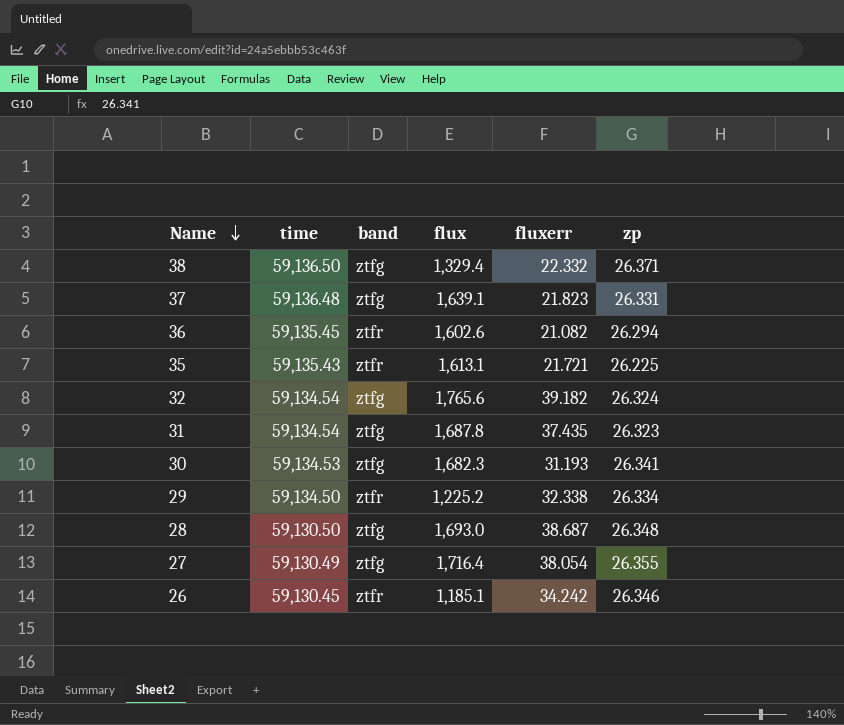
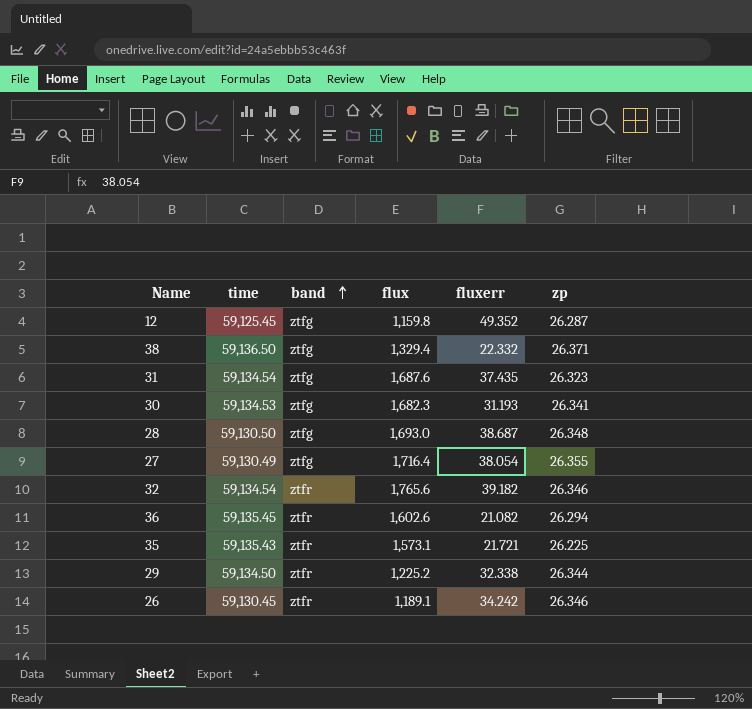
row order: Name descending -> band ascending
row 37: 59,136.48 | ztfg | 1,639.1 | 21.823 | 26.331 -> none
row 12: none -> 59,125.45 | ztfg | 1,159.8 | 49.352 | 26.287
31 | flux: 1,687.8 -> 1,687.6
32 | band: ztfg -> ztfr
32 | zp: 26.324 -> 26.346
35 | flux: 1,613.1 -> 1,573.1
29 | zp: 26.334 -> 26.344
26 | flux: 1,185.1 -> 1,189.1

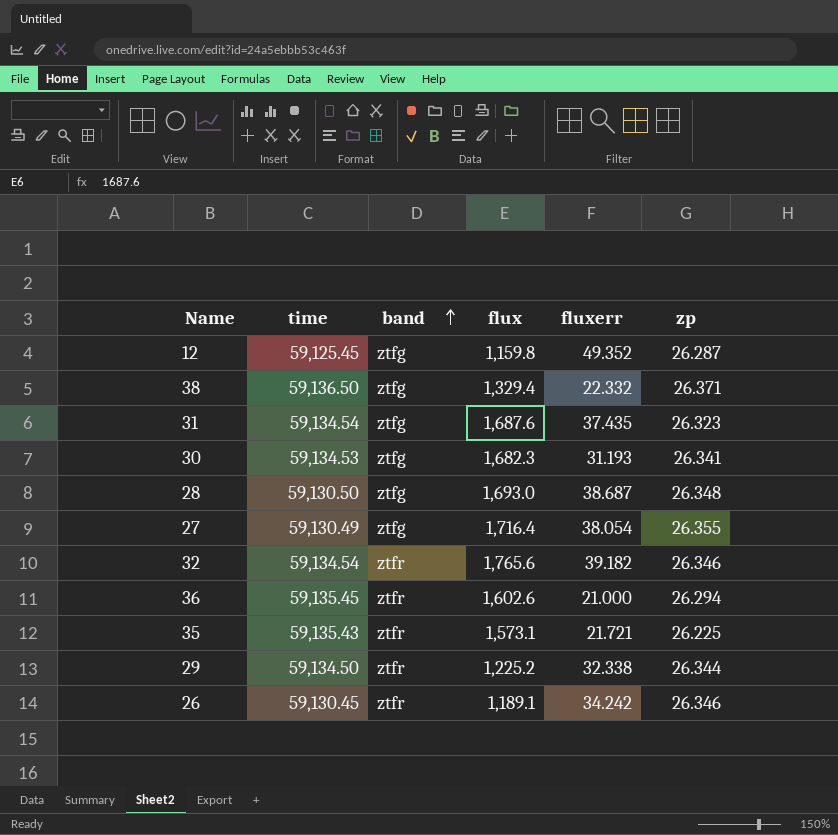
36 | fluxerr: 21.082 -> 21.000

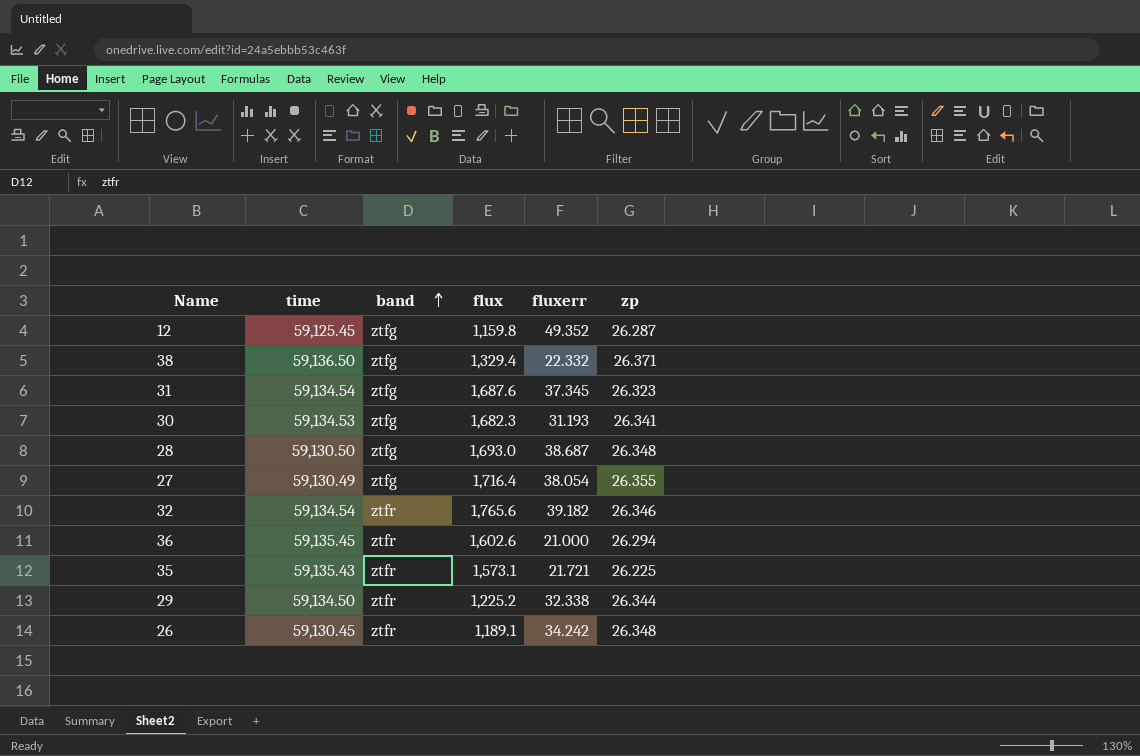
31 | fluxerr: 37.435 -> 37.345
26 | zp: 26.346 -> 26.348

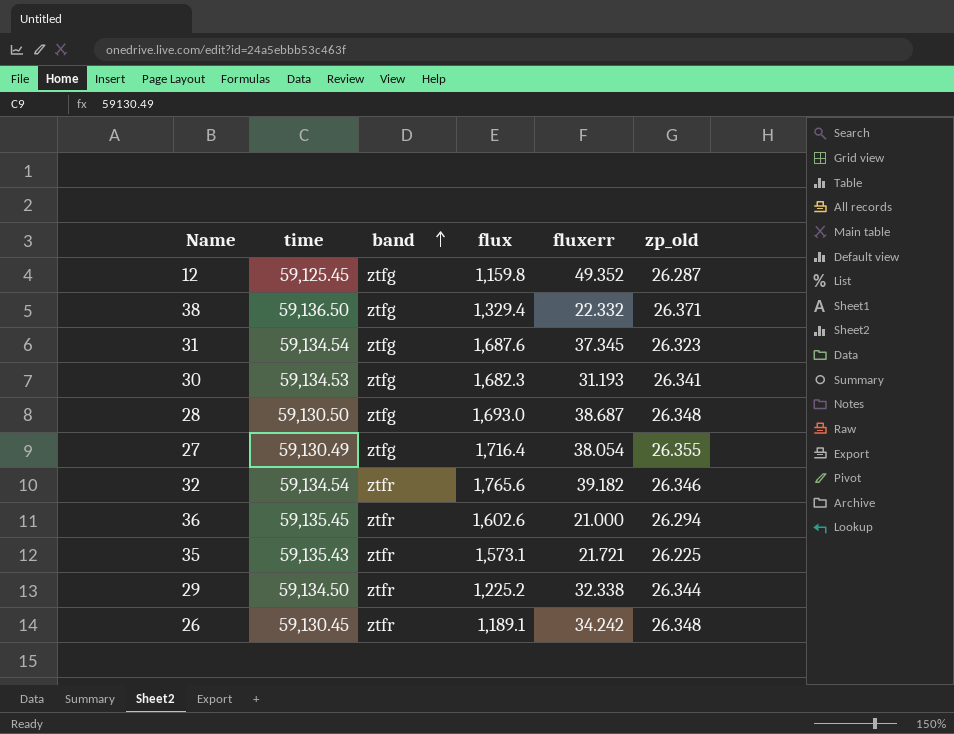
column name: zp -> zp_old

